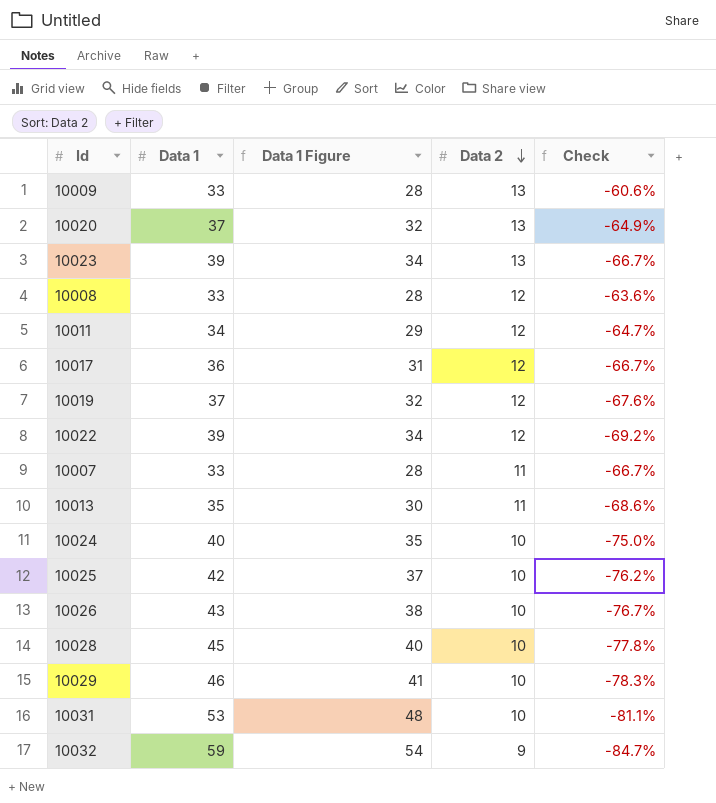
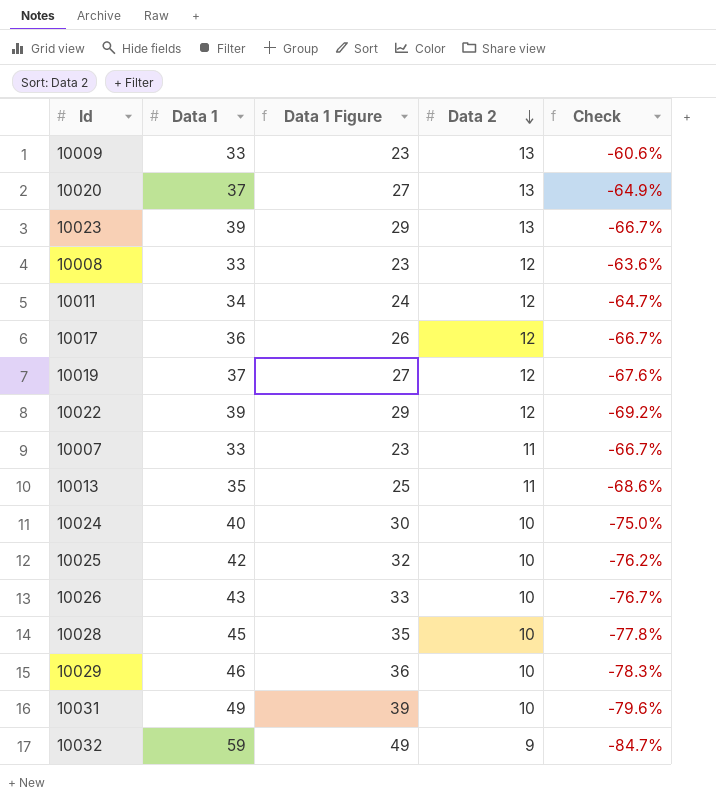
column Data 1 Figure | formula: [Data 1] - 5 -> [Data 1] - 10
10031 | Data 1: 53 -> 49
10031 | Check: -81.1% -> -79.6%

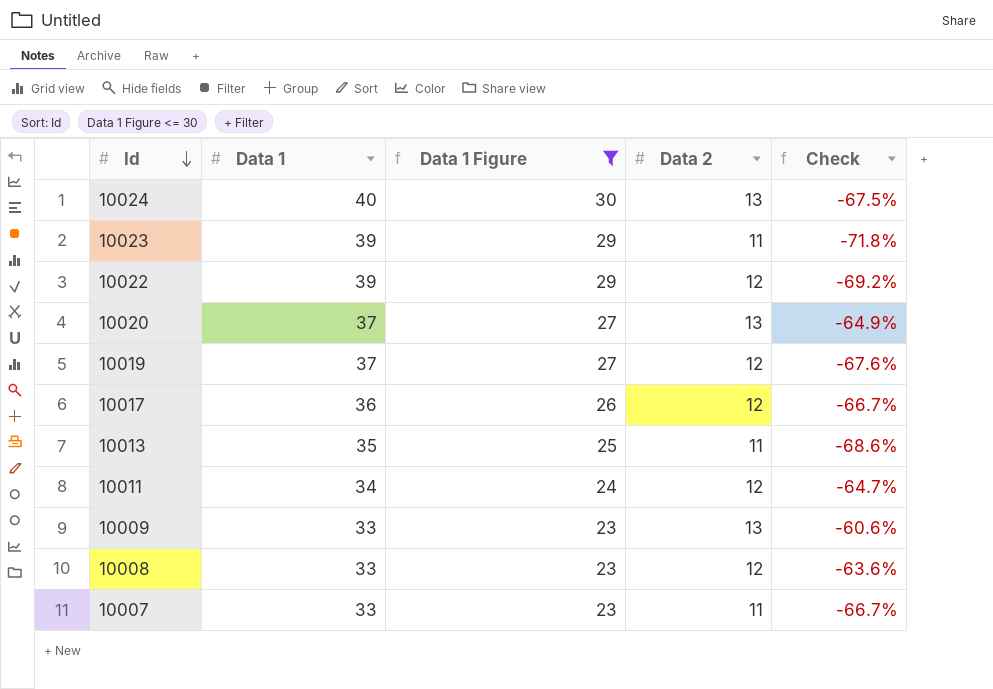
filter: none -> Data 1 Figure <= 30
row order: Data 2 descending -> Id descending
10024 | Data 2: 10 -> 13
10024 | Check: -75.0% -> -67.5%
10023 | Data 2: 13 -> 11
10023 | Check: -66.7% -> -71.8%

